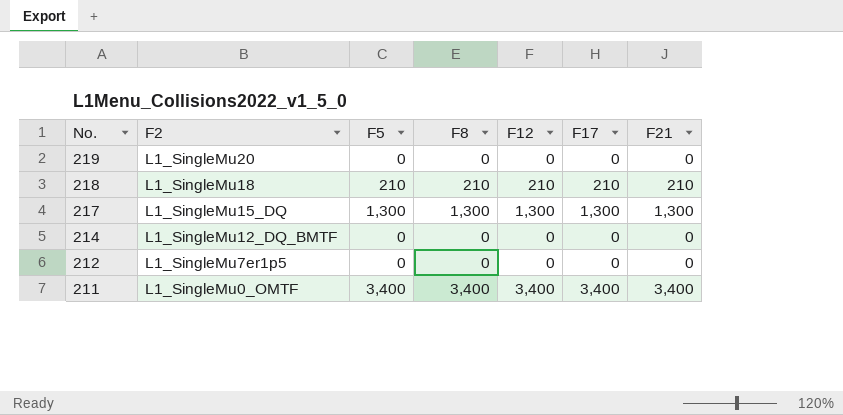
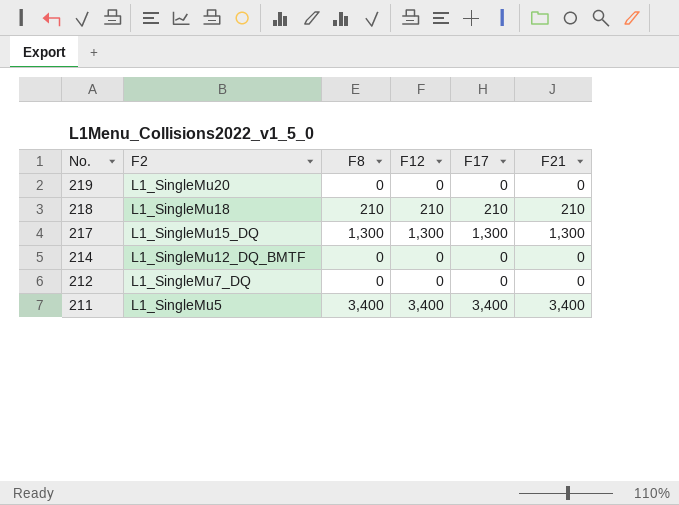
column F5 | position: 3 -> none
212 | F2: L1_SingleMu7er1p5 -> L1_SingleMu7_DQ
211 | F2: L1_SingleMu0_OMTF -> L1_SingleMu5

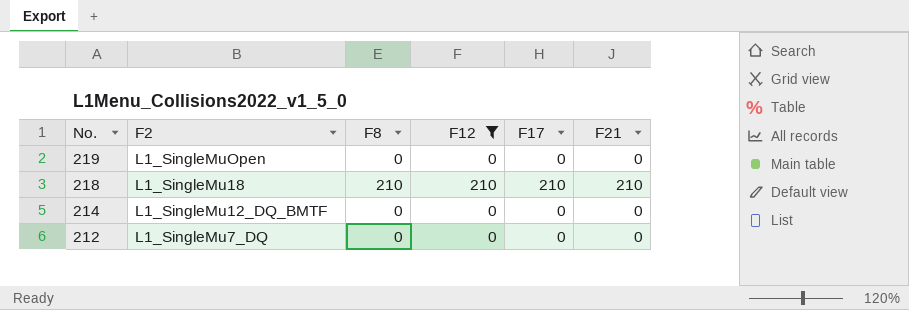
filter: none -> F12 <= 210
219 | F2: L1_SingleMu20 -> L1_SingleMuOpen

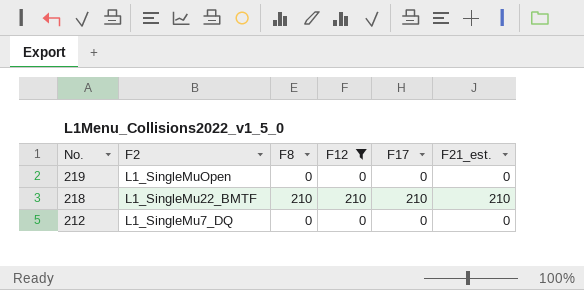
column name: F21 -> F21_est.
row 214: L1_SingleMu12_DQ_BMTF | 0 | 0 | 0 | 0 -> none
218 | F2: L1_SingleMu18 -> L1_SingleMu22_BMTF

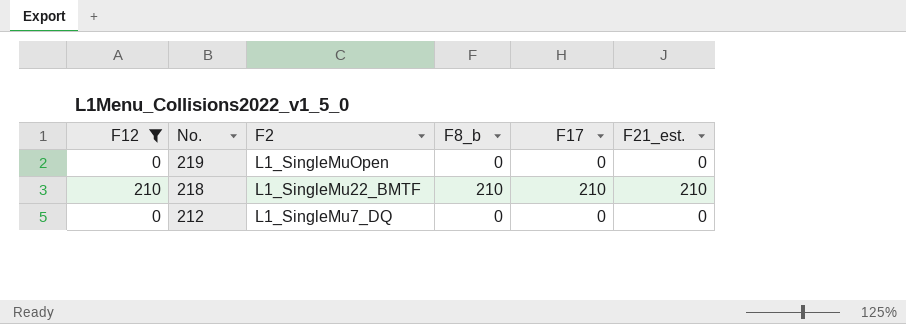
column F12 | position: 4 -> 1
column name: F8 -> F8_b

